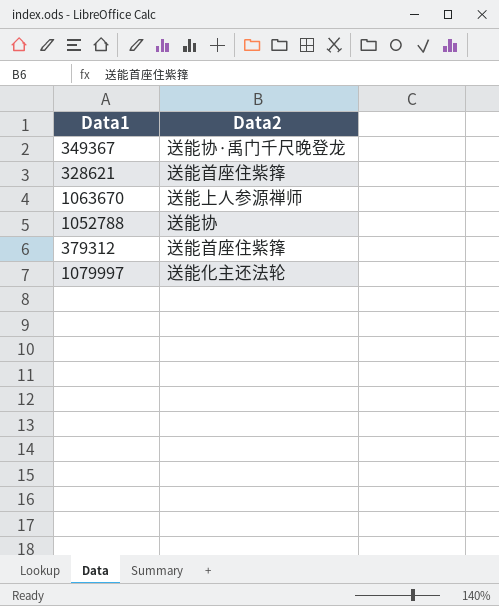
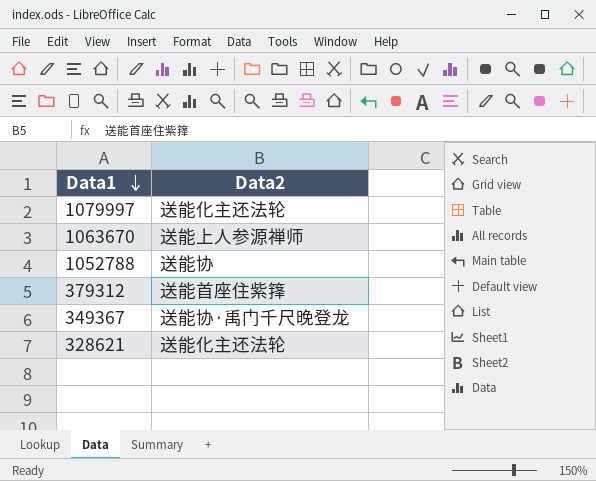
row order: none -> Data1 descending
328621 | Data2: 送能首座住紫箨 -> 送能化主还法轮

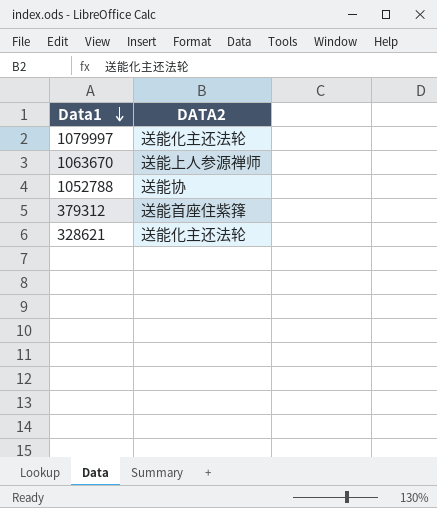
column name: Data2 -> DATA2
row 349367: 送能协·禹门千尺晚登龙 -> none

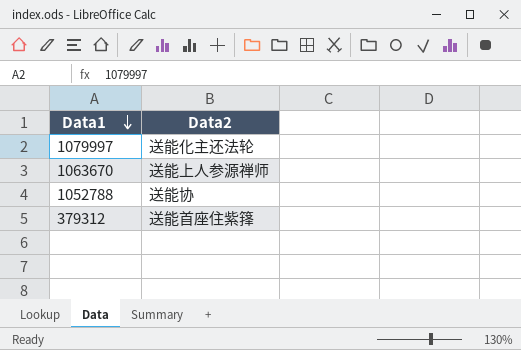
column name: DATA2 -> Data2
row 328621: 送能化主还法轮 -> none

